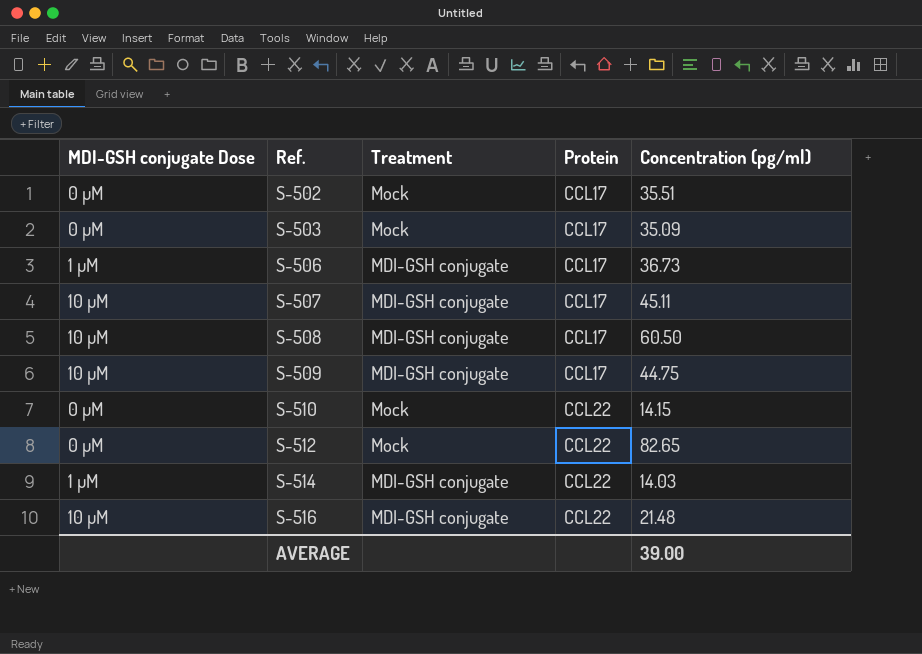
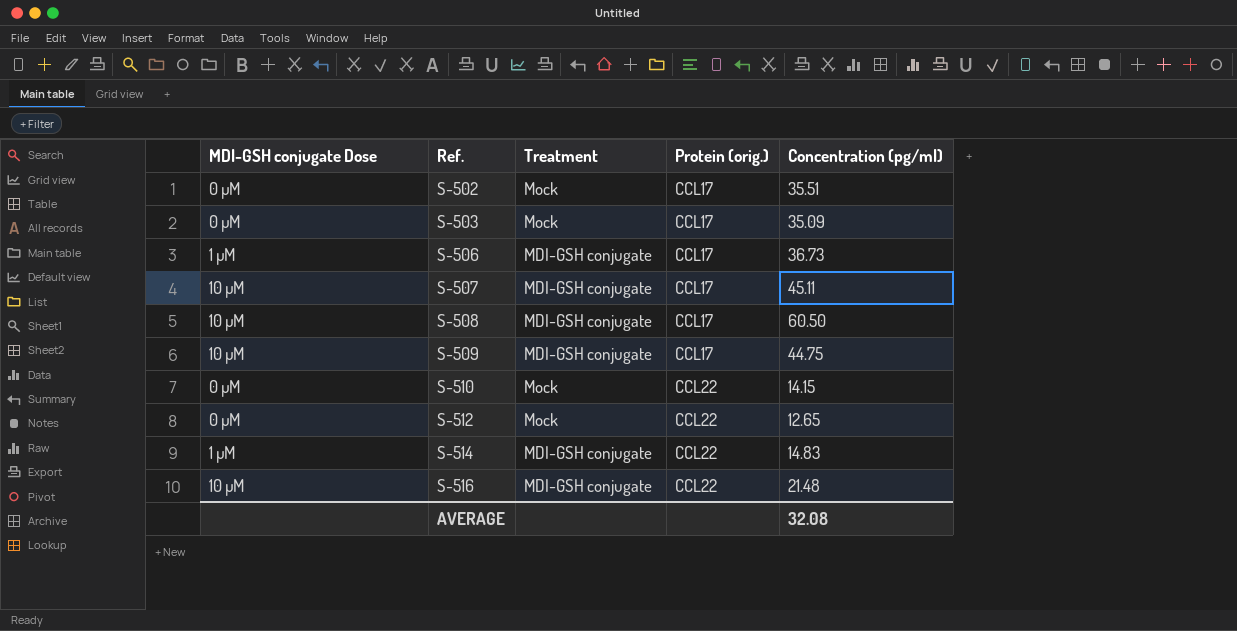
column name: Protein -> Protein (orig.)
S-512 | Concentration (pg/ml): 82.65 -> 12.65
S-514 | Concentration (pg/ml): 14.03 -> 14.83
AVERAGE | Concentration (pg/ml): 39.00 -> 32.08

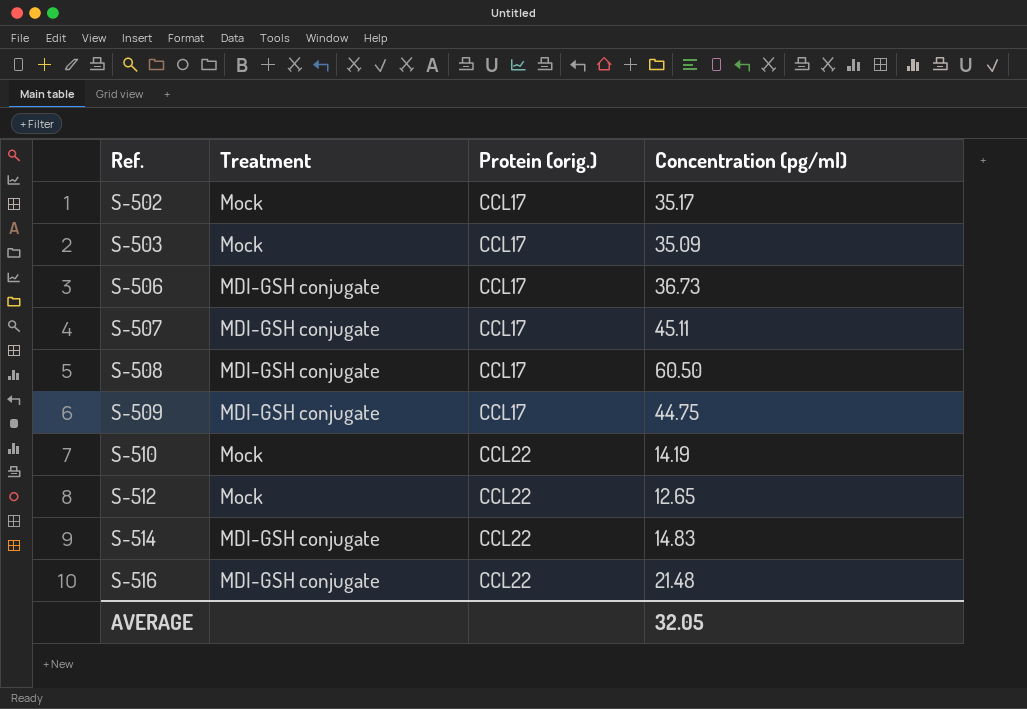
column MDI-GSH conjugate Dose | position: 1 -> none
S-502 | Concentration (pg/ml): 35.51 -> 35.17
S-510 | Concentration (pg/ml): 14.15 -> 14.19
AVERAGE | Concentration (pg/ml): 32.08 -> 32.05

